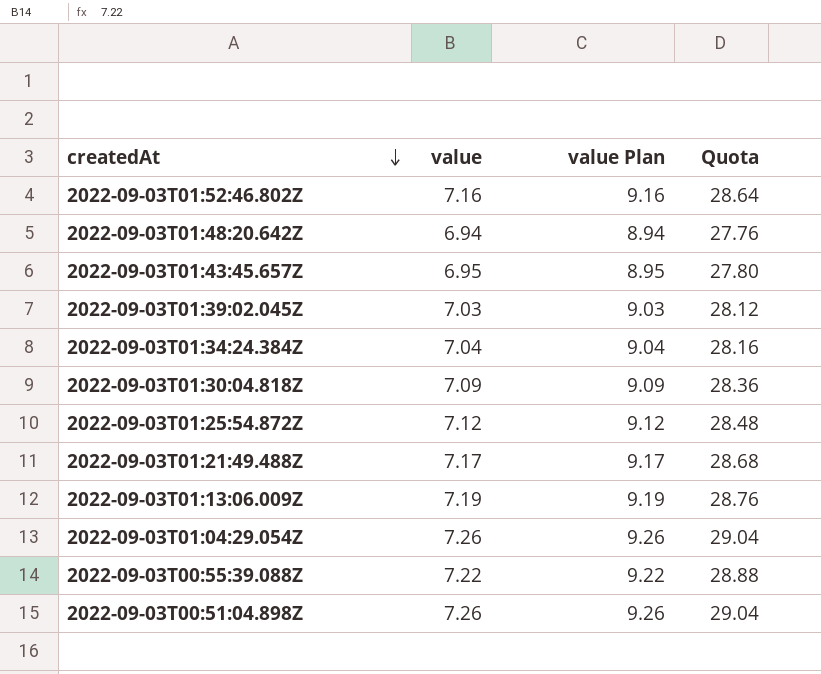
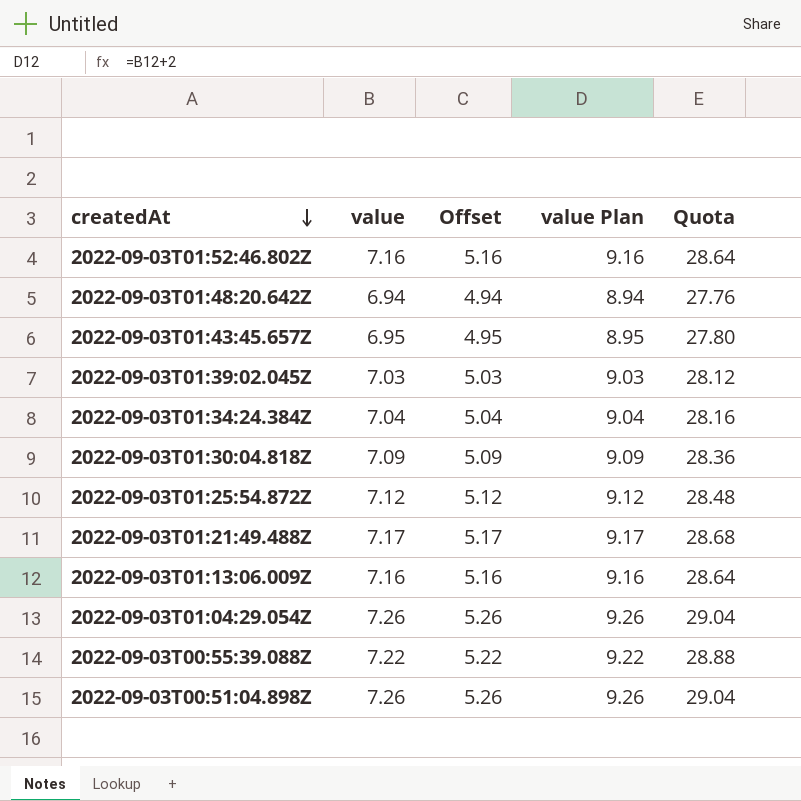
column Offset | formula: none -> [value] - 2
2022-09-03T01:13:06.009Z | value: 7.19 -> 7.16
2022-09-03T01:13:06.009Z | value Plan: 9.19 -> 9.16
2022-09-03T01:13:06.009Z | Quota: 28.76 -> 28.64

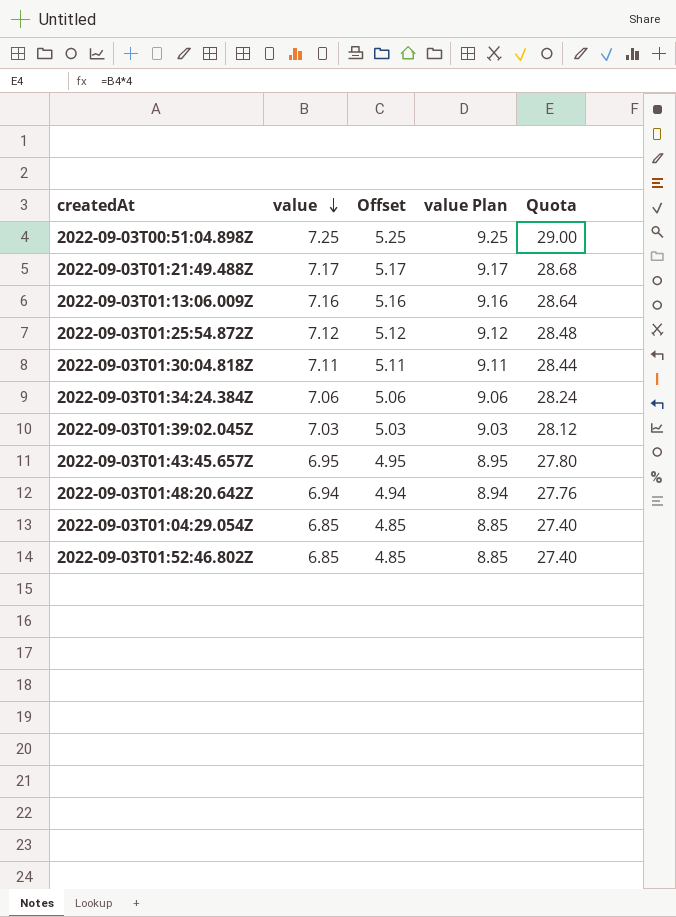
row order: createdAt descending -> value descending
row 2022-09-03T00:55:39.088Z: 7.22 | 5.22 | 9.22 | 28.88 -> none
2022-09-03T00:51:04.898Z | value: 7.26 -> 7.25
2022-09-03T00:51:04.898Z | Offset: 5.26 -> 5.25
2022-09-03T00:51:04.898Z | value Plan: 9.26 -> 9.25
2022-09-03T00:51:04.898Z | Quota: 29.04 -> 29.00
2022-09-03T01:30:04.818Z | value: 7.09 -> 7.11
2022-09-03T01:30:04.818Z | Offset: 5.09 -> 5.11
2022-09-03T01:30:04.818Z | value Plan: 9.09 -> 9.11
2022-09-03T01:30:04.818Z | Quota: 28.36 -> 28.44
2022-09-03T01:34:24.384Z | value: 7.04 -> 7.06
2022-09-03T01:34:24.384Z | Offset: 5.04 -> 5.06
2022-09-03T01:34:24.384Z | value Plan: 9.04 -> 9.06
2022-09-03T01:34:24.384Z | Quota: 28.16 -> 28.24
2022-09-03T01:04:29.054Z | value: 7.26 -> 6.85
2022-09-03T01:04:29.054Z | Offset: 5.26 -> 4.85
2022-09-03T01:04:29.054Z | value Plan: 9.26 -> 8.85
2022-09-03T01:04:29.054Z | Quota: 29.04 -> 27.40
2022-09-03T01:52:46.802Z | value: 7.16 -> 6.85
2022-09-03T01:52:46.802Z | Offset: 5.16 -> 4.85
2022-09-03T01:52:46.802Z | value Plan: 9.16 -> 8.85
2022-09-03T01:52:46.802Z | Quota: 28.64 -> 27.40

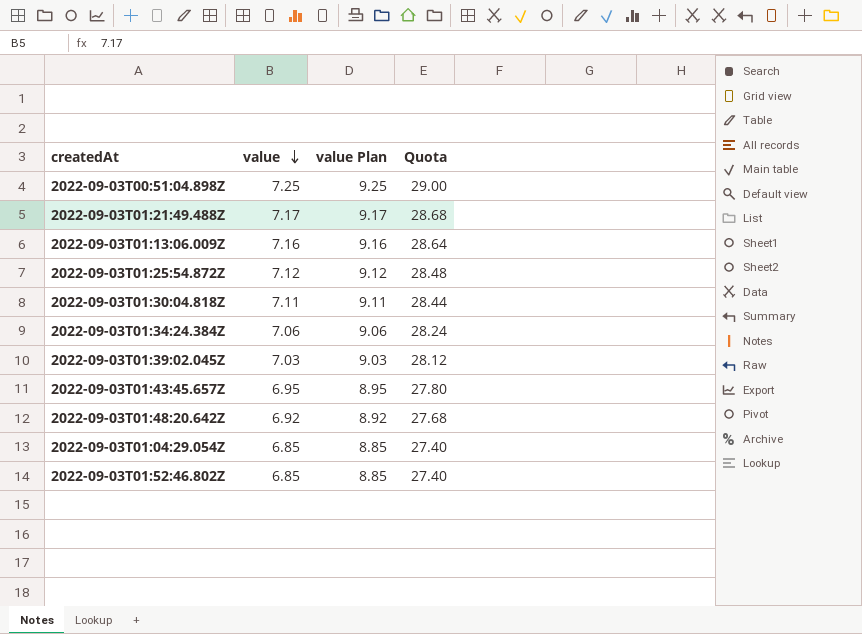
column Offset | formula: [value] - 2 -> none
2022-09-03T01:48:20.642Z | value: 6.94 -> 6.92
2022-09-03T01:48:20.642Z | value Plan: 8.94 -> 8.92
2022-09-03T01:48:20.642Z | Quota: 27.76 -> 27.68

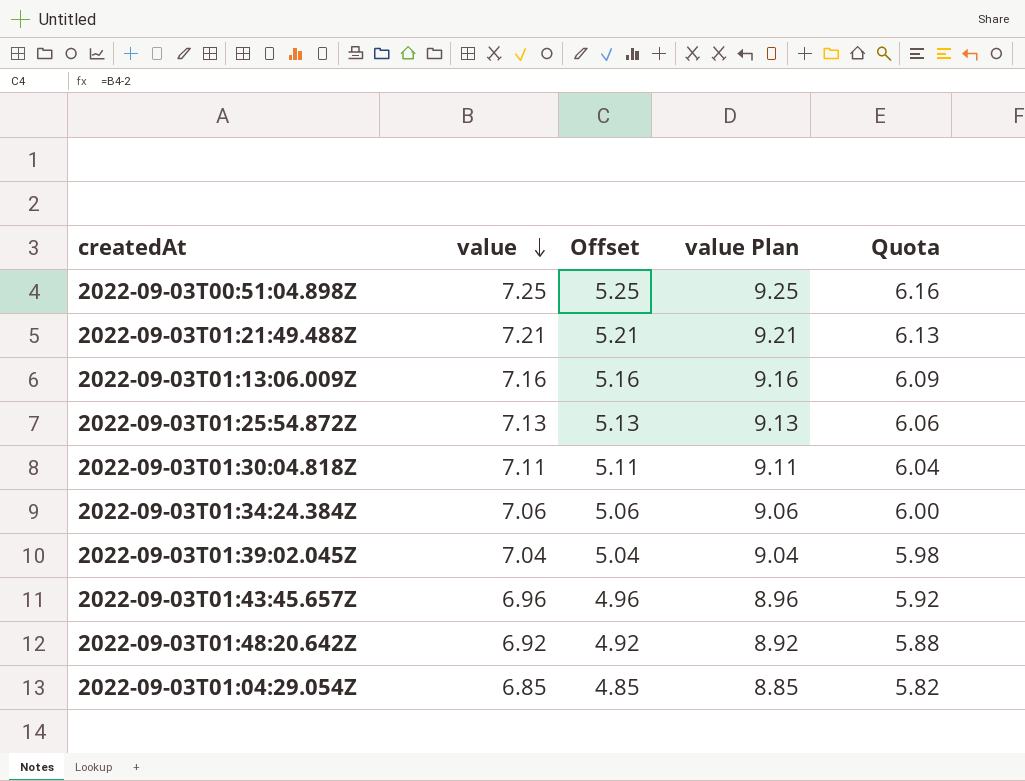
column Offset | formula: none -> [value] - 2
column Quota | formula: [value] * 4 -> [value] * 0.85
row 2022-09-03T01:52:46.802Z: 6.85 | 8.85 | 27.40 -> none
2022-09-03T01:21:49.488Z | value: 7.17 -> 7.21
2022-09-03T01:21:49.488Z | value Plan: 9.17 -> 9.21
2022-09-03T01:25:54.872Z | value: 7.12 -> 7.13
2022-09-03T01:25:54.872Z | value Plan: 9.12 -> 9.13
2022-09-03T01:39:02.045Z | value: 7.03 -> 7.04
2022-09-03T01:39:02.045Z | value Plan: 9.03 -> 9.04
2022-09-03T01:43:45.657Z | value: 6.95 -> 6.96
2022-09-03T01:43:45.657Z | value Plan: 8.95 -> 8.96

